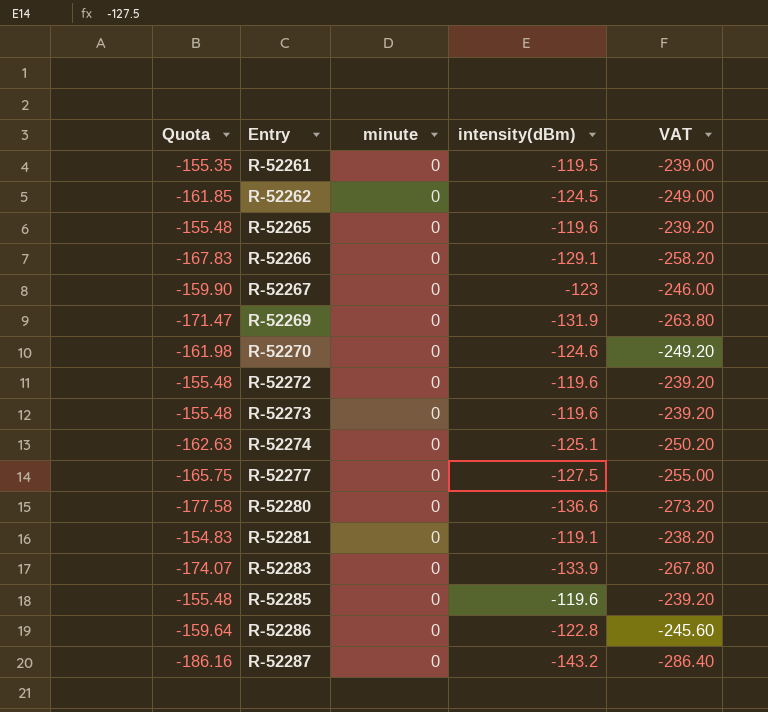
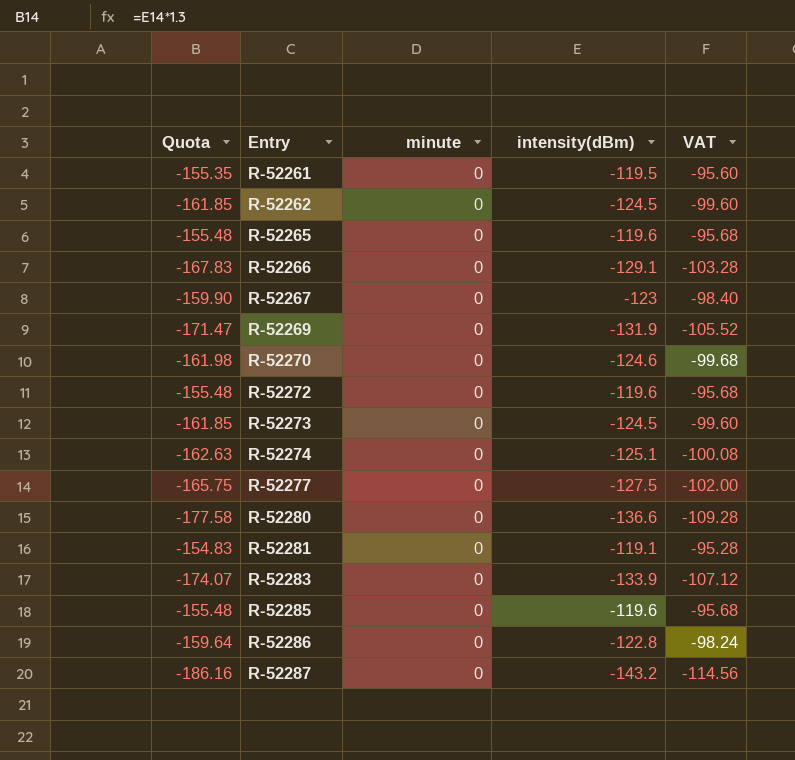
column VAT | formula: [intensity(dBm)] * 2 -> [intensity(dBm)] * 0.8
R-52273 | Quota: -155.48 -> -161.85
R-52273 | intensity(dBm): -119.6 -> -124.5

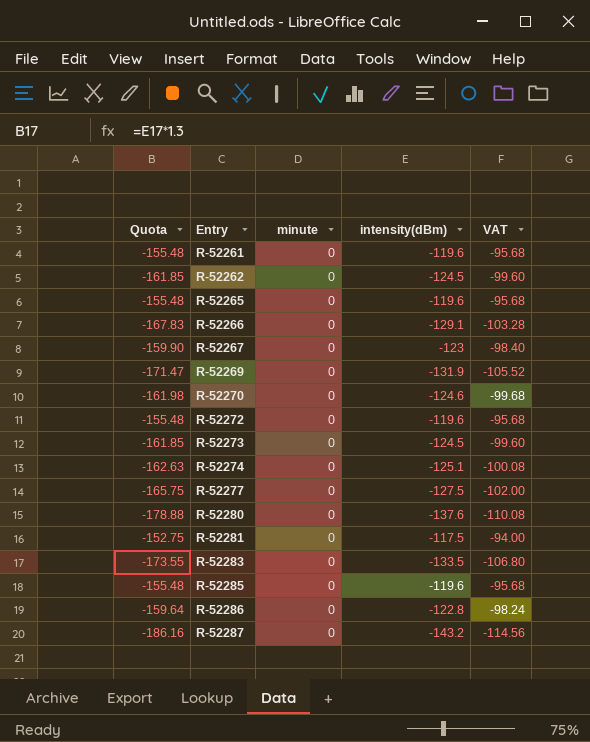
R-52261 | Quota: -155.35 -> -155.48
R-52261 | intensity(dBm): -119.5 -> -119.6
R-52261 | VAT: -95.60 -> -95.68
R-52280 | Quota: -177.58 -> -178.88
R-52280 | intensity(dBm): -136.6 -> -137.6
R-52280 | VAT: -109.28 -> -110.08
R-52281 | Quota: -154.83 -> -152.75
R-52281 | intensity(dBm): -119.1 -> -117.5
R-52281 | VAT: -95.28 -> -94.00
R-52283 | Quota: -174.07 -> -173.55
R-52283 | intensity(dBm): -133.9 -> -133.5
R-52283 | VAT: -107.12 -> -106.80

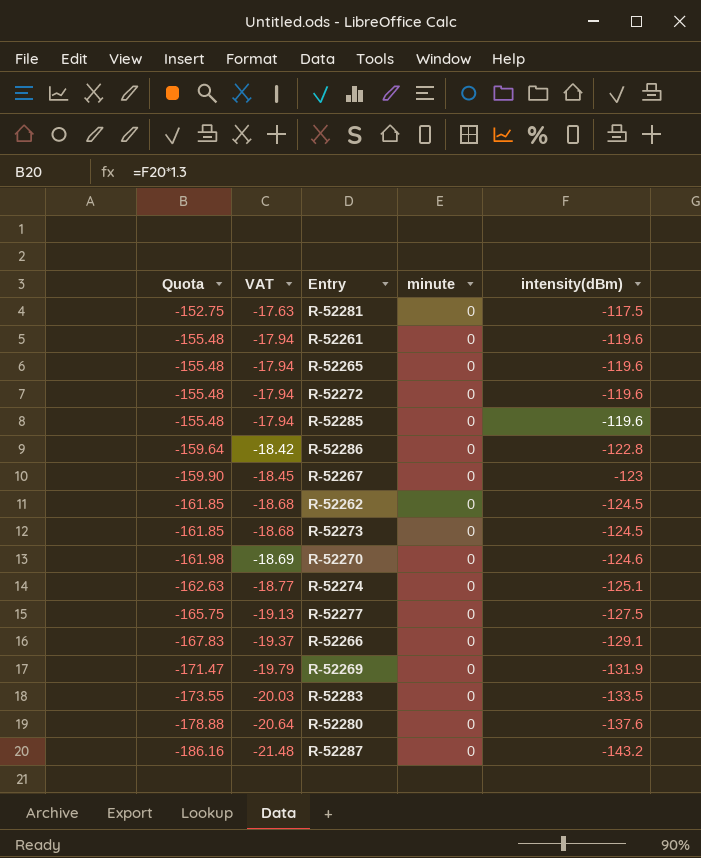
row order: Entry ascending -> Quota descending
column VAT | formula: [intensity(dBm)] * 0.8 -> [intensity(dBm)] * 0.15
column VAT | position: 5 -> 2

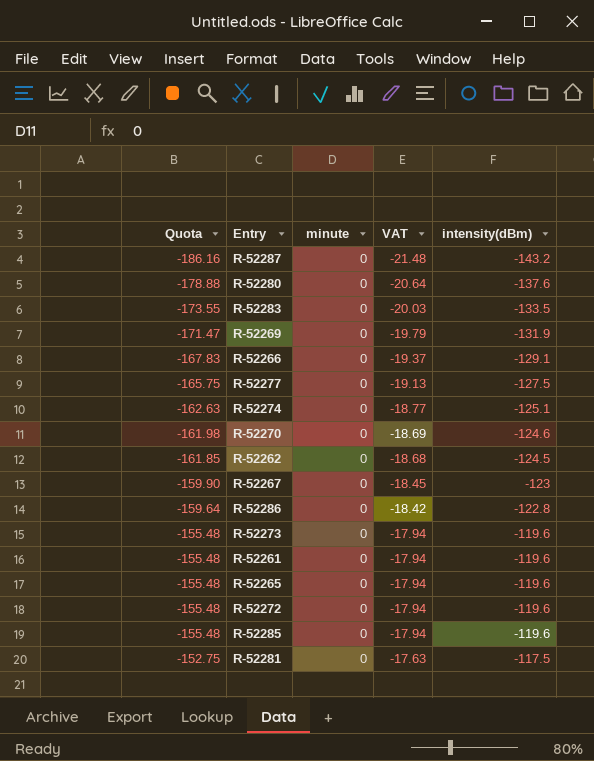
row order: Quota descending -> Quota ascending
column VAT | position: 2 -> 4
R-52273 | Quota: -161.85 -> -155.48
R-52273 | VAT: -18.68 -> -17.94
R-52273 | intensity(dBm): -124.5 -> -119.6

